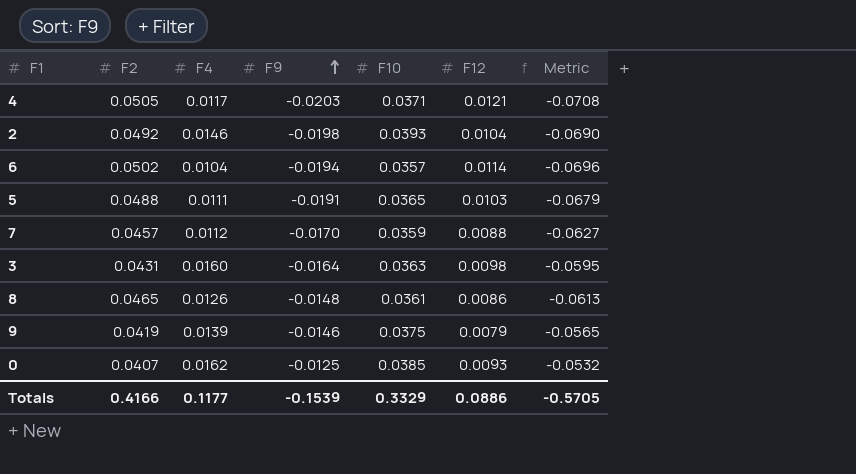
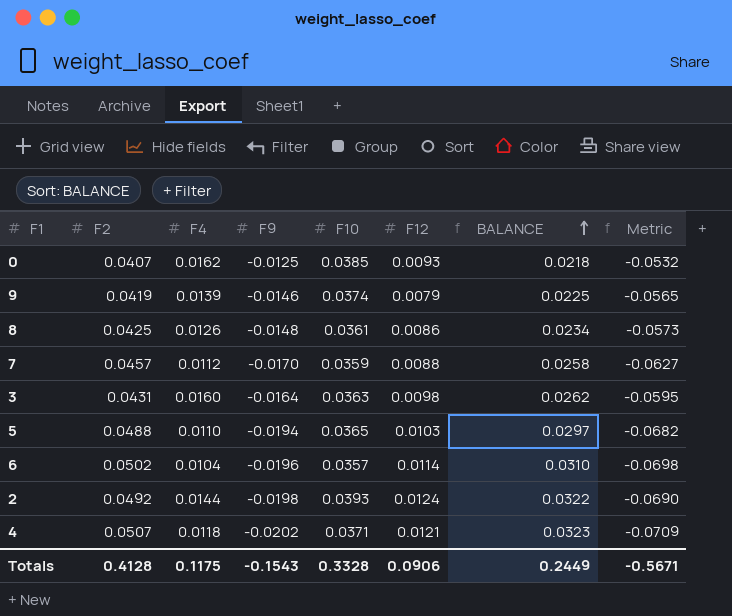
row order: F9 ascending -> BALANCE ascending
column BALANCE | formula: none -> [F12] - [F9]
9 | F10: 0.0375 -> 0.0374
8 | F2: 0.0465 -> 0.0425
8 | Metric: -0.0613 -> -0.0573
5 | F4: 0.0111 -> 0.0110
5 | F9: -0.0191 -> -0.0194
5 | Metric: -0.0679 -> -0.0682
6 | F9: -0.0194 -> -0.0196
6 | Metric: -0.0696 -> -0.0698
2 | F4: 0.0146 -> 0.0144
2 | F12: 0.0104 -> 0.0124
4 | F2: 0.0505 -> 0.0507
4 | F4: 0.0117 -> 0.0118
4 | F9: -0.0203 -> -0.0202
4 | Metric: -0.0708 -> -0.0709
Totals | F2: 0.4166 -> 0.4128
Totals | F4: 0.1177 -> 0.1175
Totals | F9: -0.1539 -> -0.1543
Totals | F10: 0.3329 -> 0.3328
Totals | F12: 0.0886 -> 0.0906
Totals | Metric: -0.5705 -> -0.5671

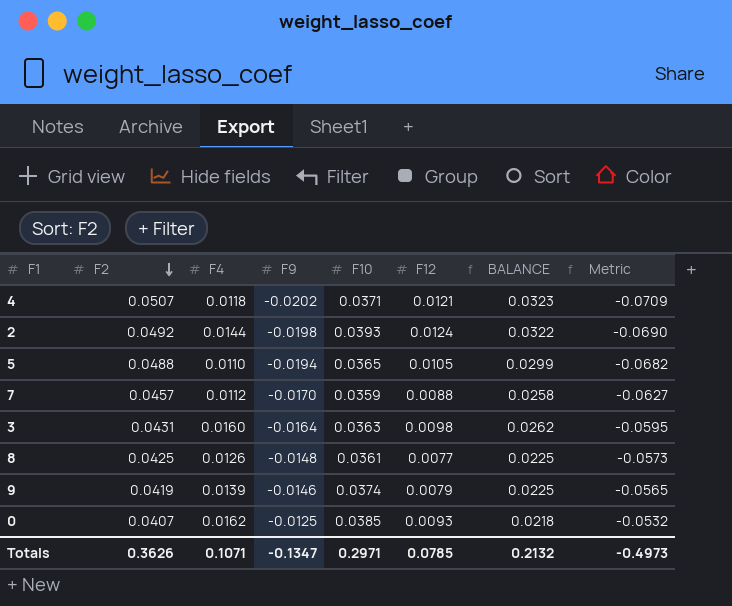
row order: BALANCE ascending -> F2 descending
row 6: 0.0502 | 0.0104 | -0.0196 | 0.0357 | 0.0114 | 0.0310 | -0.0698 -> none
5 | F12: 0.0103 -> 0.0105
5 | BALANCE: 0.0297 -> 0.0299
8 | F12: 0.0086 -> 0.0077
8 | BALANCE: 0.0234 -> 0.0225
Totals | F2: 0.4128 -> 0.3626
Totals | F4: 0.1175 -> 0.1071
Totals | F9: -0.1543 -> -0.1347
Totals | F10: 0.3328 -> 0.2971
Totals | F12: 0.0906 -> 0.0785
Totals | BALANCE: 0.2449 -> 0.2132
Totals | Metric: -0.5671 -> -0.4973

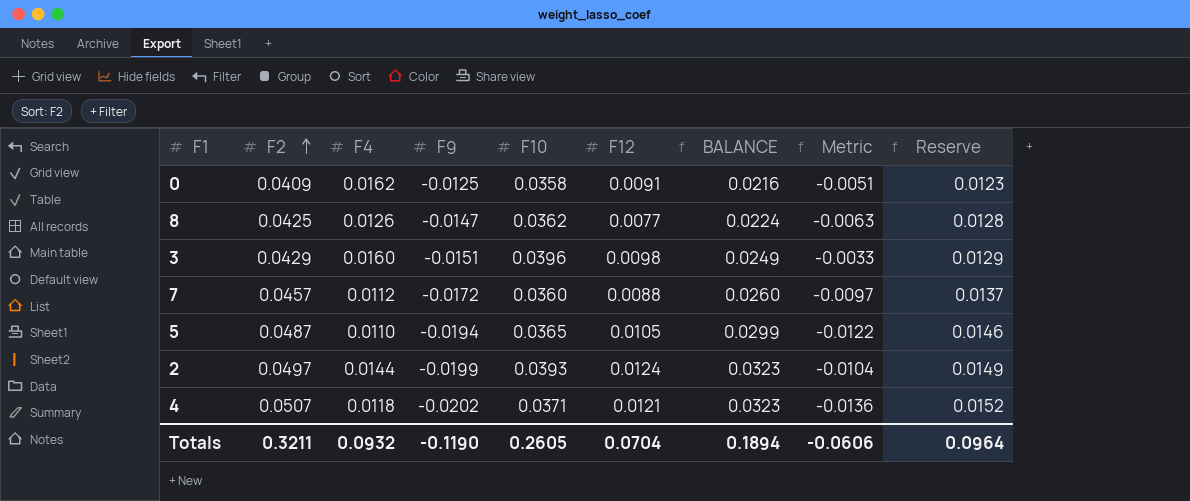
row order: F2 descending -> F2 ascending
column Metric | formula: [F9] - [F2] -> [F10] - [F2]
column Reserve | formula: none -> [F2] * 0.3
row 9: 0.0419 | 0.0139 | -0.0146 | 0.0374 | 0.0079 | 0.0225 | -0.0565 -> none
0 | F2: 0.0407 -> 0.0409
0 | F10: 0.0385 -> 0.0358
0 | F12: 0.0093 -> 0.0091
0 | BALANCE: 0.0218 -> 0.0216
8 | F9: -0.0148 -> -0.0147
8 | F10: 0.0361 -> 0.0362
8 | BALANCE: 0.0225 -> 0.0224
3 | F2: 0.0431 -> 0.0429
3 | F9: -0.0164 -> -0.0151
3 | F10: 0.0363 -> 0.0396
3 | BALANCE: 0.0262 -> 0.0249
7 | F9: -0.0170 -> -0.0172
7 | F10: 0.0359 -> 0.0360
7 | BALANCE: 0.0258 -> 0.0260
5 | F2: 0.0488 -> 0.0487
2 | F2: 0.0492 -> 0.0497
2 | F9: -0.0198 -> -0.0199
2 | BALANCE: 0.0322 -> 0.0323
Totals | F2: 0.3626 -> 0.3211
Totals | F4: 0.1071 -> 0.0932
Totals | F9: -0.1347 -> -0.1190
Totals | F10: 0.2971 -> 0.2605
Totals | F12: 0.0785 -> 0.0704
Totals | BALANCE: 0.2132 -> 0.1894
Totals | Metric: -0.4973 -> -0.0606

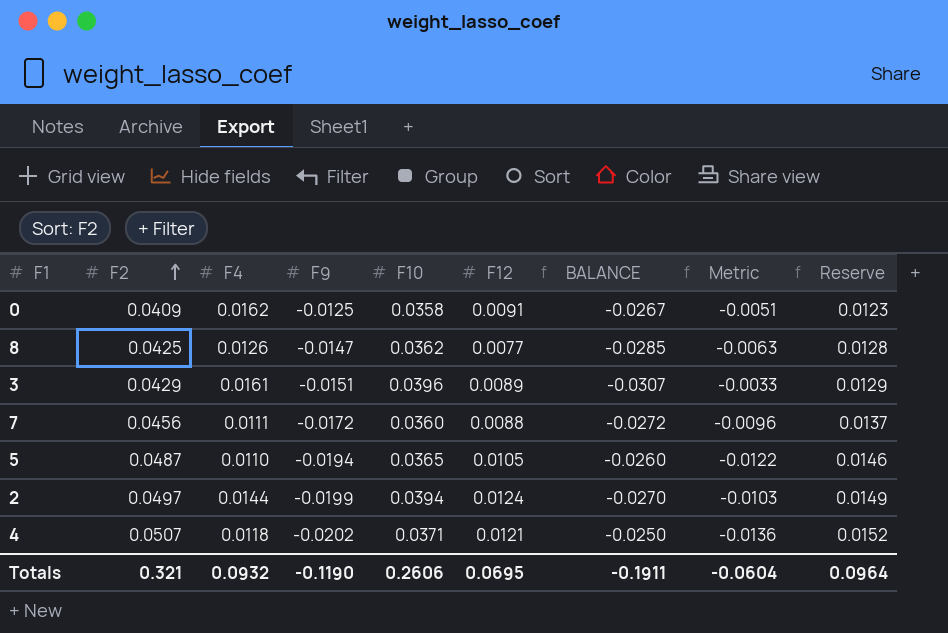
column BALANCE | formula: [F12] - [F9] -> [F12] - [F10]
3 | F4: 0.0160 -> 0.0161
3 | F12: 0.0098 -> 0.0089
7 | F2: 0.0457 -> 0.0456
7 | F4: 0.0112 -> 0.0111
7 | Metric: -0.0097 -> -0.0096
2 | F10: 0.0393 -> 0.0394
2 | Metric: -0.0104 -> -0.0103
Totals | F2: 0.3211 -> 0.321
Totals | F10: 0.2605 -> 0.2606
Totals | F12: 0.0704 -> 0.0695
Totals | BALANCE: 0.1894 -> -0.1911
Totals | Metric: -0.0606 -> -0.0604

